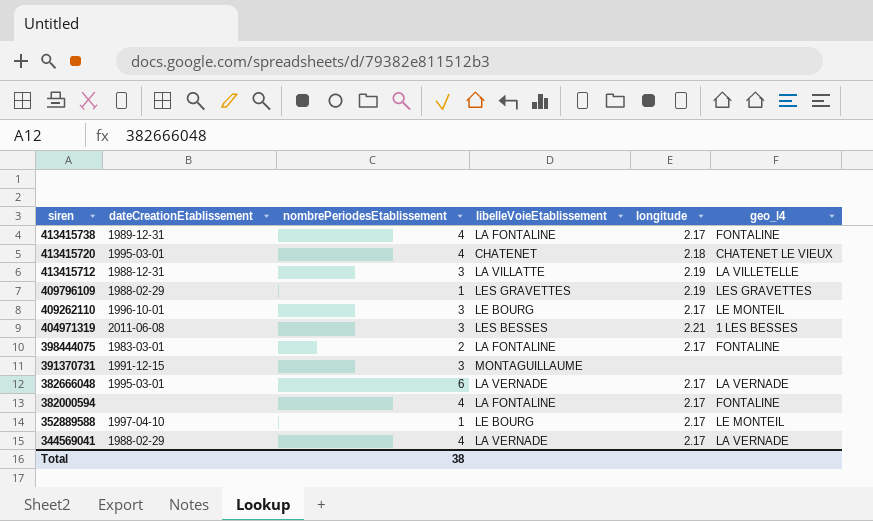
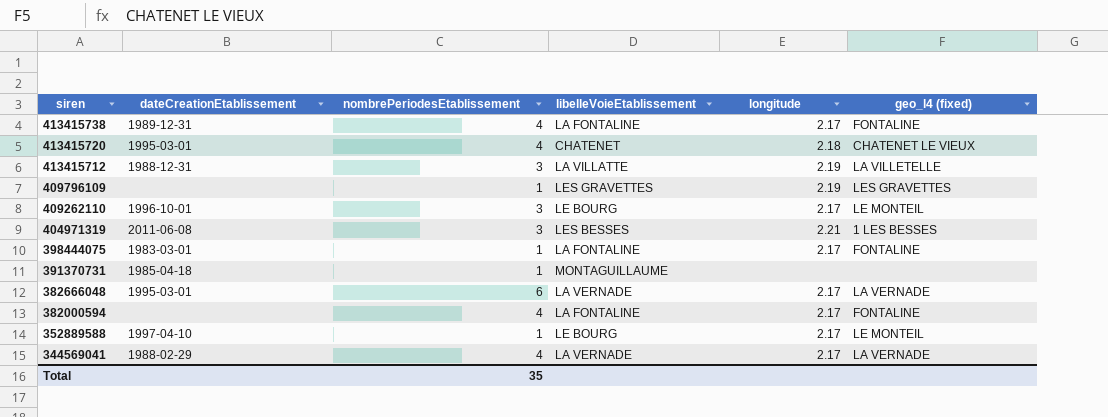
column name: geo_l4 -> geo_l4 (fixed)
409796109 | dateCreationEtablissement: 1988-02-29 -> none
398444075 | nombrePeriodesEtablissement: 2 -> 1
391370731 | dateCreationEtablissement: 1991-12-15 -> 1985-04-18
391370731 | nombrePeriodesEtablissement: 3 -> 1
Total | nombrePeriodesEtablissement: 38 -> 35

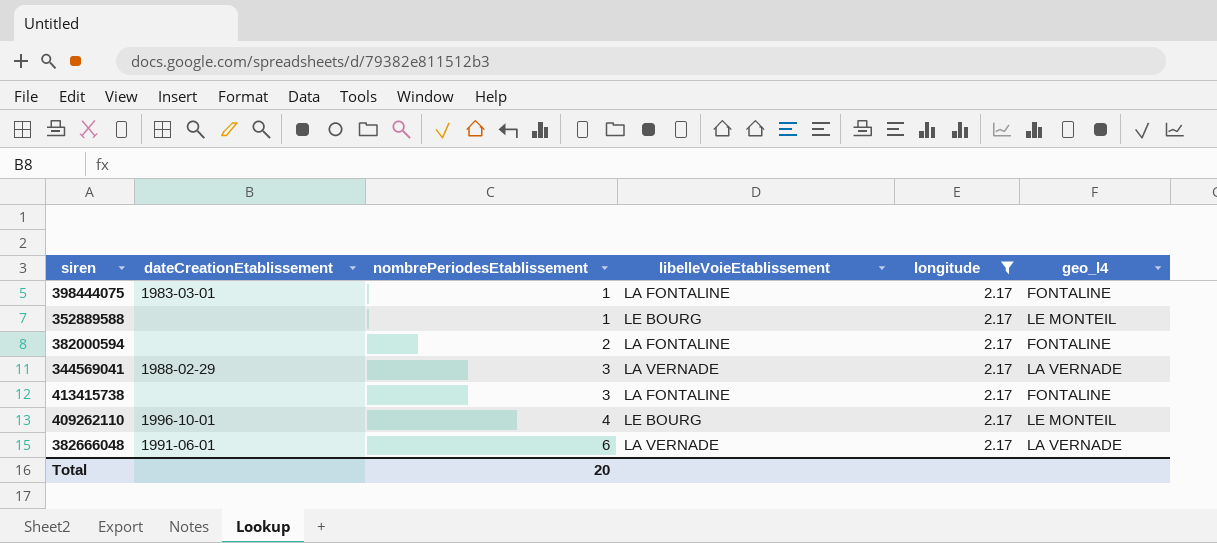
filter: none -> longitude = 2.17
row order: siren descending -> nombrePeriodesEtablissement ascending
column name: geo_l4 (fixed) -> geo_l4
352889588 | dateCreationEtablissement: 1997-04-10 -> none
382000594 | nombrePeriodesEtablissement: 4 -> 2
344569041 | nombrePeriodesEtablissement: 4 -> 3
413415738 | dateCreationEtablissement: 1989-12-31 -> none
413415738 | nombrePeriodesEtablissement: 4 -> 3
409262110 | nombrePeriodesEtablissement: 3 -> 4
382666048 | dateCreationEtablissement: 1995-03-01 -> 1991-06-01
Total | nombrePeriodesEtablissement: 35 -> 20

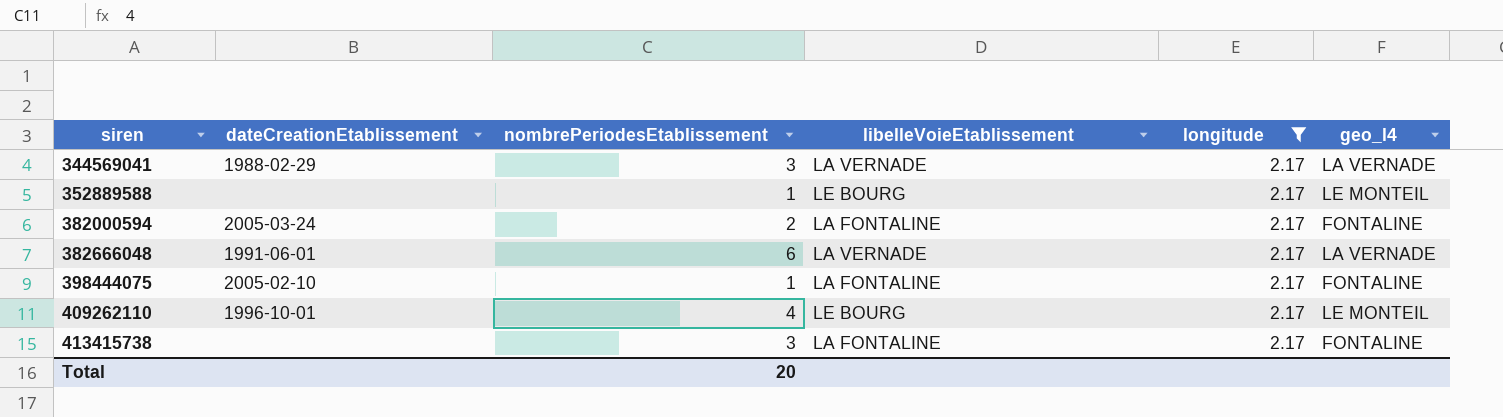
row order: nombrePeriodesEtablissement ascending -> siren ascending
382000594 | dateCreationEtablissement: none -> 2005-03-24
398444075 | dateCreationEtablissement: 1983-03-01 -> 2005-02-10

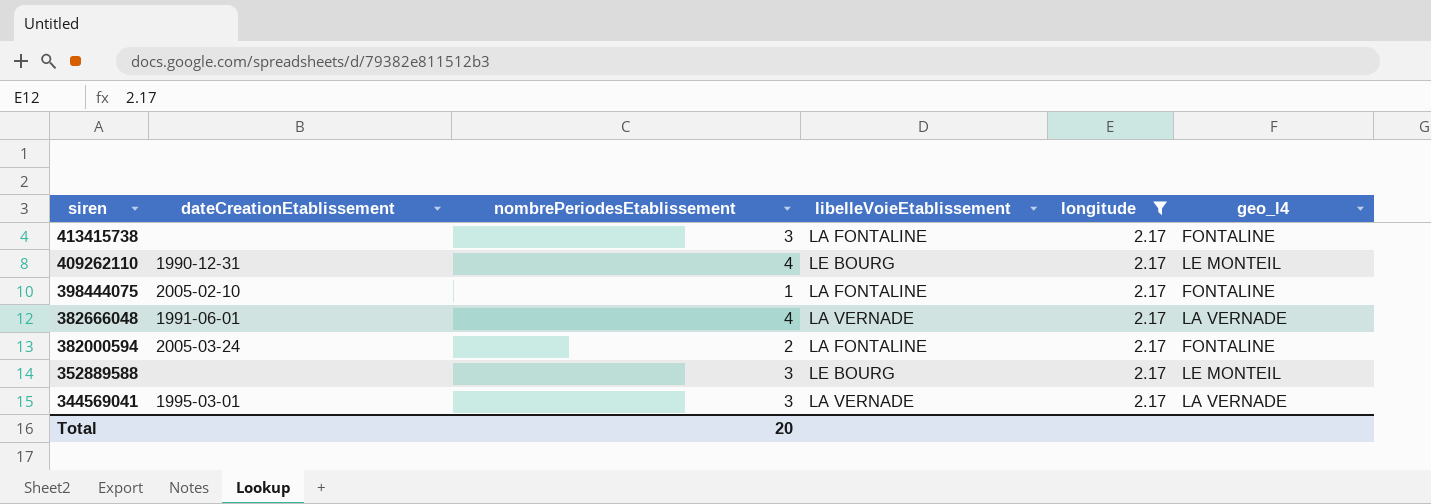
row order: siren ascending -> siren descending
409262110 | dateCreationEtablissement: 1996-10-01 -> 1990-12-31
382666048 | nombrePeriodesEtablissement: 6 -> 4
352889588 | nombrePeriodesEtablissement: 1 -> 3
344569041 | dateCreationEtablissement: 1988-02-29 -> 1995-03-01

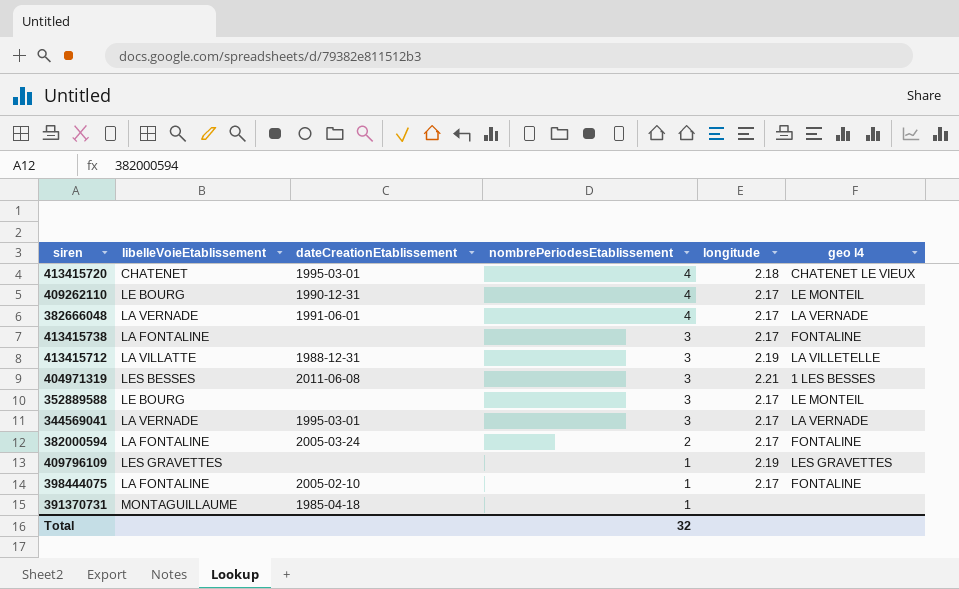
filter: longitude = 2.17 -> none
row order: siren descending -> nombrePeriodesEtablissement descending
column libelleVoieEtablissement | position: 4 -> 2
column name: geo_l4 -> geo l4
Total | nombrePeriodesEtablissement: 20 -> 32

